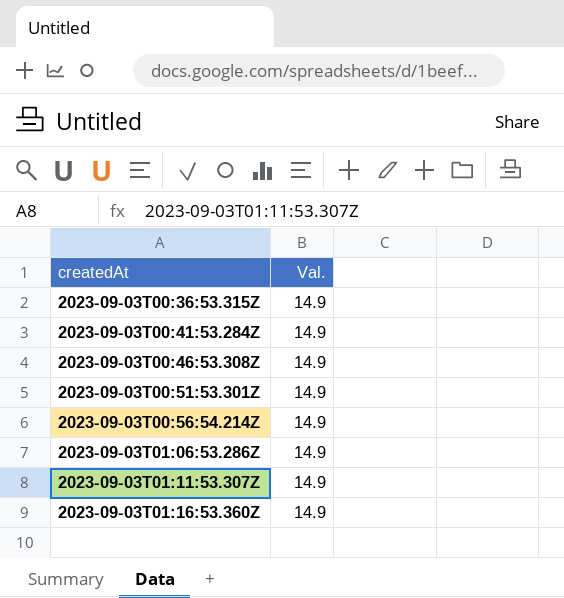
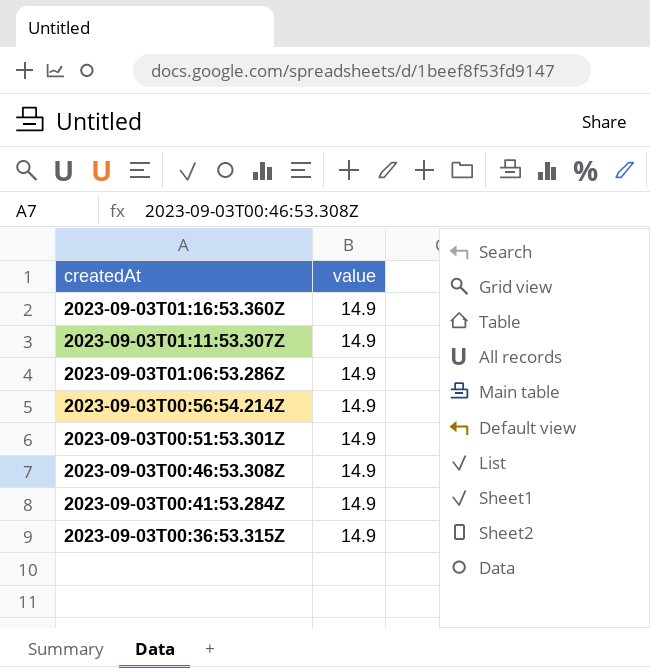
row order: createdAt ascending -> createdAt descending
column name: Val. -> value

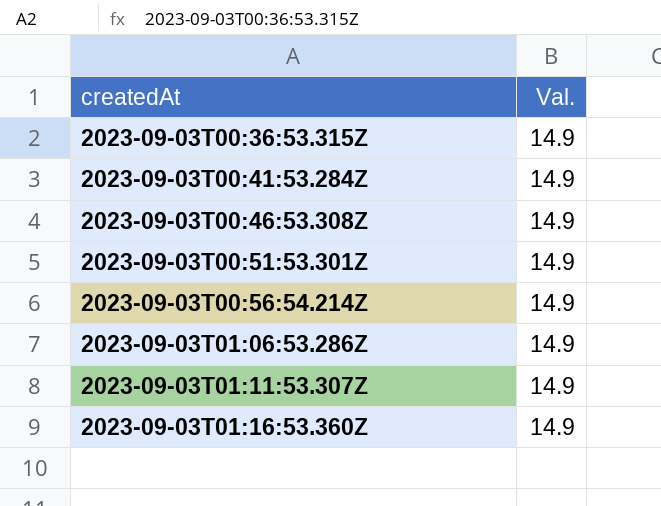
row order: createdAt descending -> createdAt ascending
column name: value -> Val.

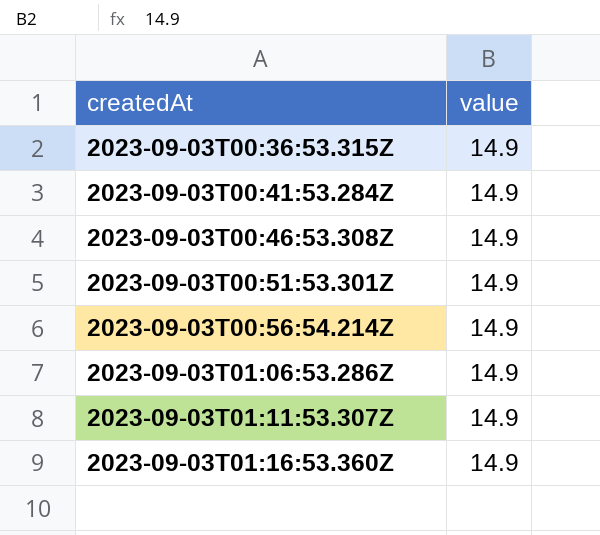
column name: Val. -> value

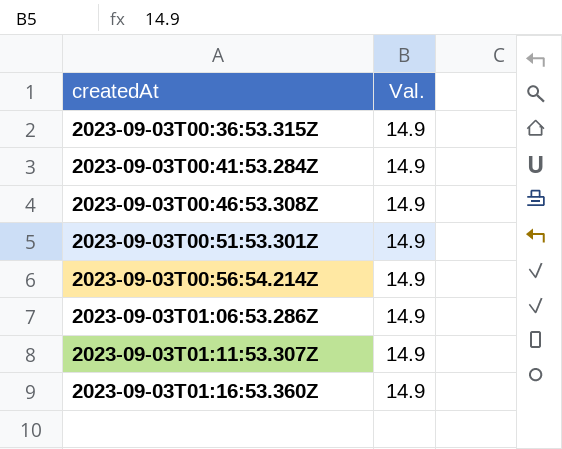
column name: value -> Val.

